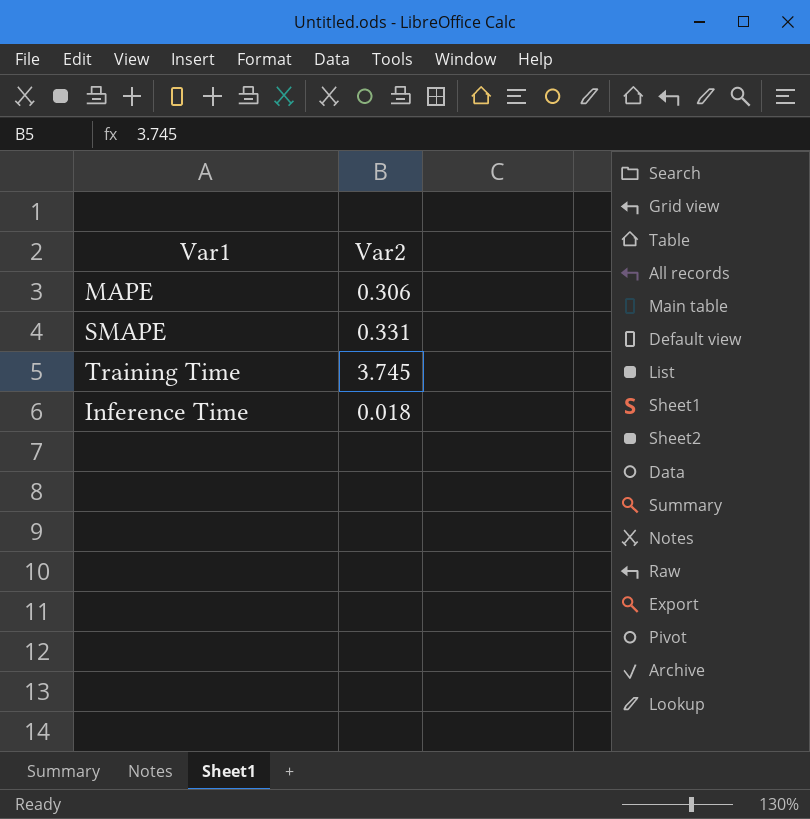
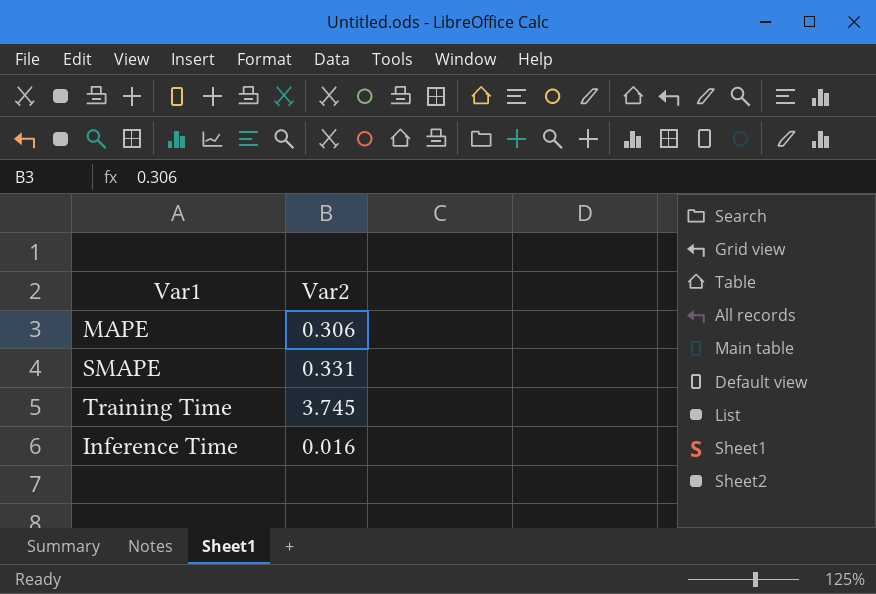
Inference Time | Var2: 0.018 -> 0.016

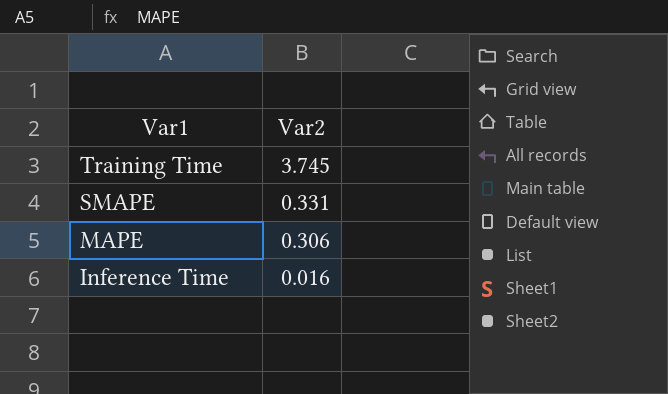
row order: none -> Var1 descending

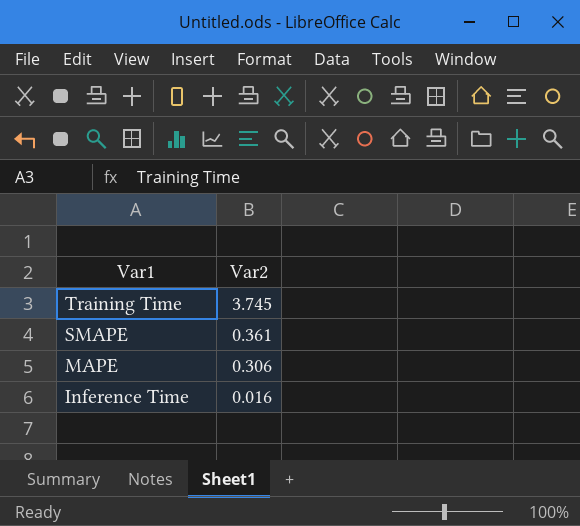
SMAPE | Var2: 0.331 -> 0.361

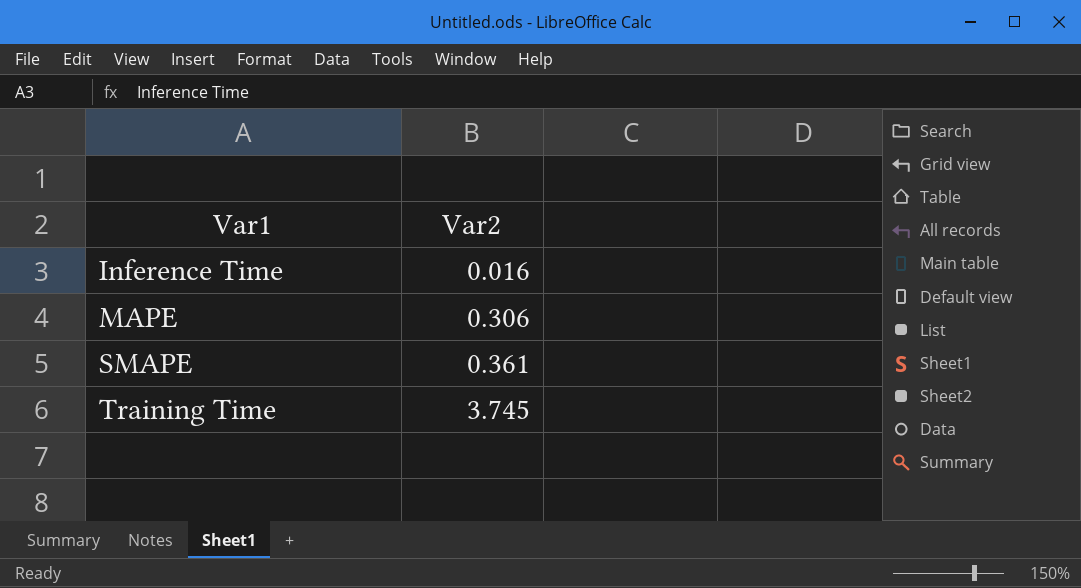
row order: Var1 descending -> Var1 ascending

